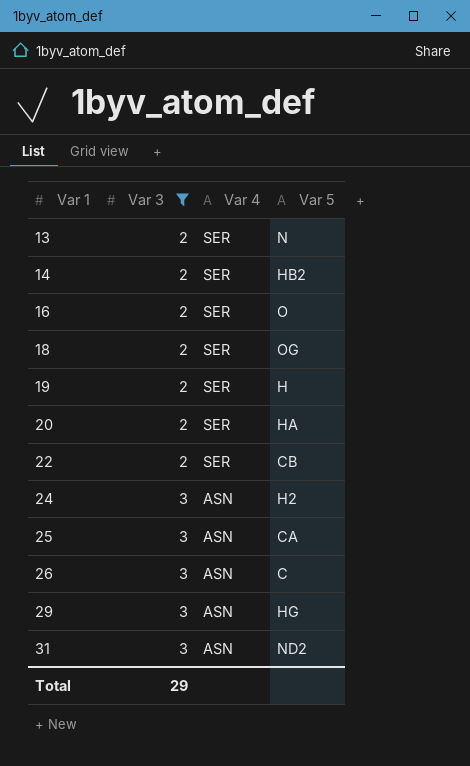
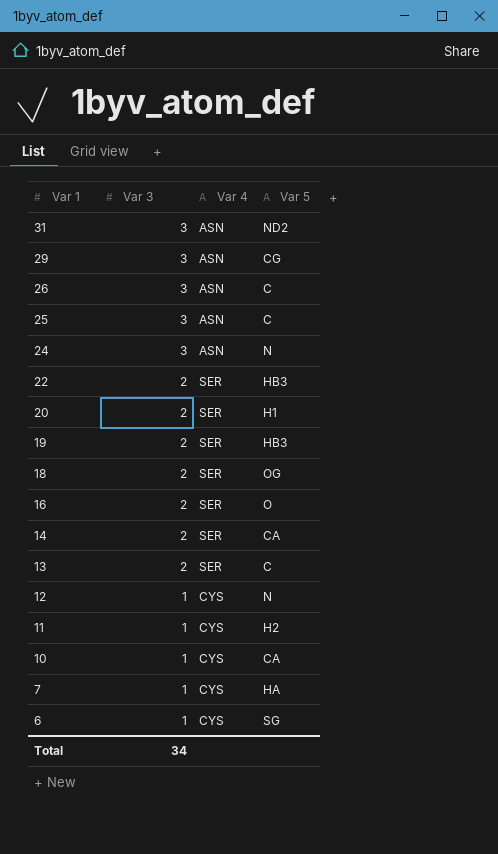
filter: Var 3 != 1 -> none
row order: Var 1 ascending -> Var 1 descending
29 | Var 5: HG -> CG
25 | Var 5: CA -> C
24 | Var 5: H2 -> N
22 | Var 5: CB -> HB3
20 | Var 5: HA -> H1
19 | Var 5: H -> HB3
14 | Var 5: HB2 -> CA
13 | Var 5: N -> C
Total | Var 3: 29 -> 34

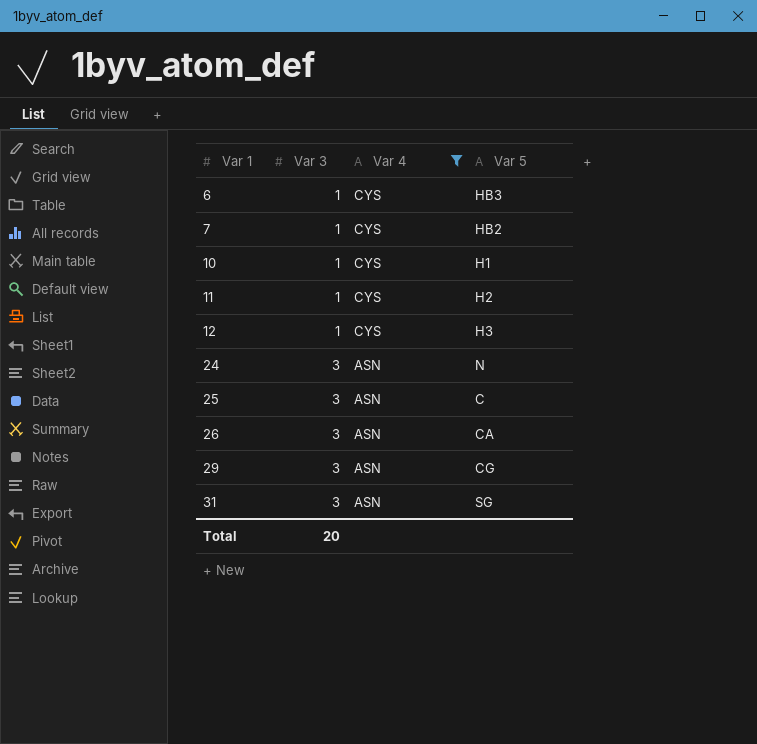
filter: none -> Var 4 != SER
row order: Var 1 descending -> Var 1 ascending
6 | Var 5: SG -> HB3
7 | Var 5: HA -> HB2
10 | Var 5: CA -> H1
12 | Var 5: N -> H3
26 | Var 5: C -> CA
31 | Var 5: ND2 -> SG
Total | Var 3: 34 -> 20

